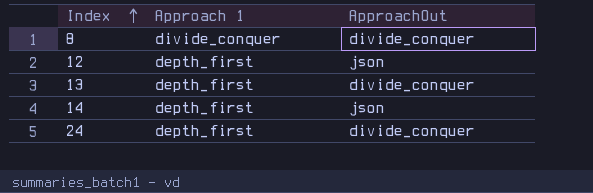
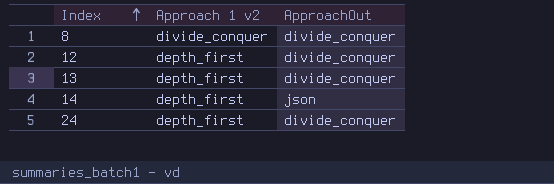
column name: Approach 1 -> Approach 1 v2
12 | ApproachOut: json -> divide_conquer

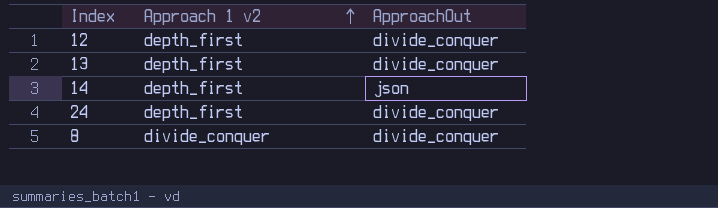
row order: Index ascending -> Approach 1 v2 ascending

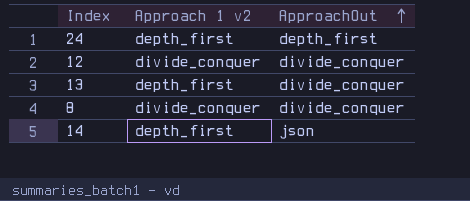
row order: Approach 1 v2 ascending -> ApproachOut ascending
24 | ApproachOut: divide_conquer -> depth_first
12 | Approach 1 v2: depth_first -> divide_conquer

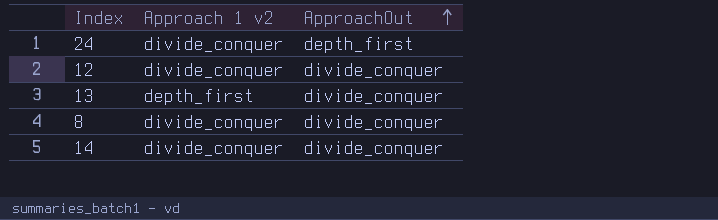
24 | Approach 1 v2: depth_first -> divide_conquer
14 | Approach 1 v2: depth_first -> divide_conquer
14 | ApproachOut: json -> divide_conquer

